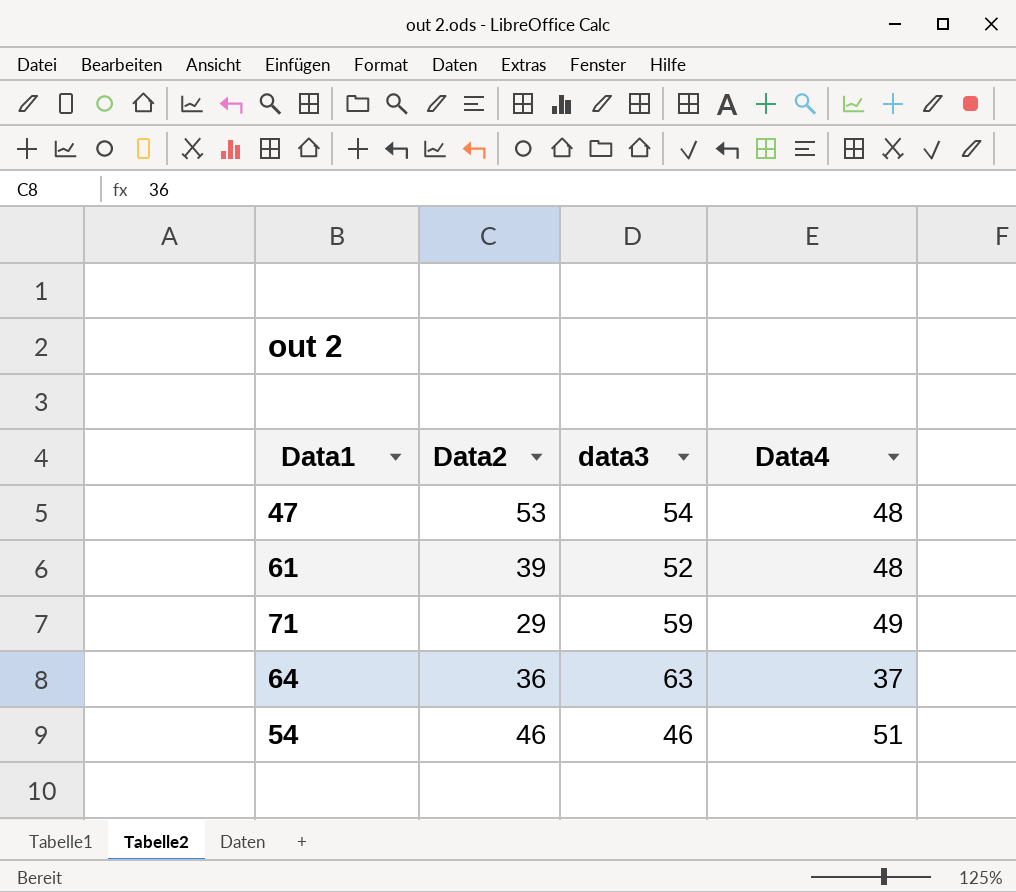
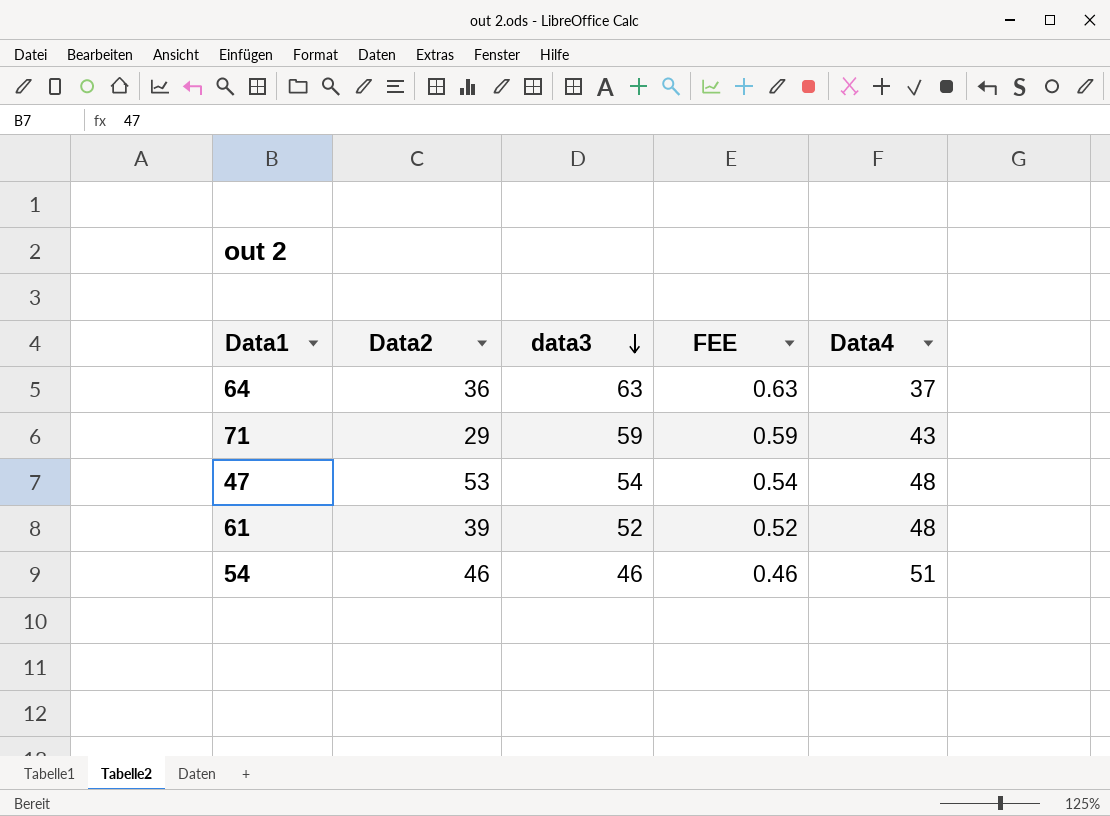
row order: none -> data3 descending
column FEE | formula: none -> [data3] * 0.01
71 | Data4: 49 -> 43

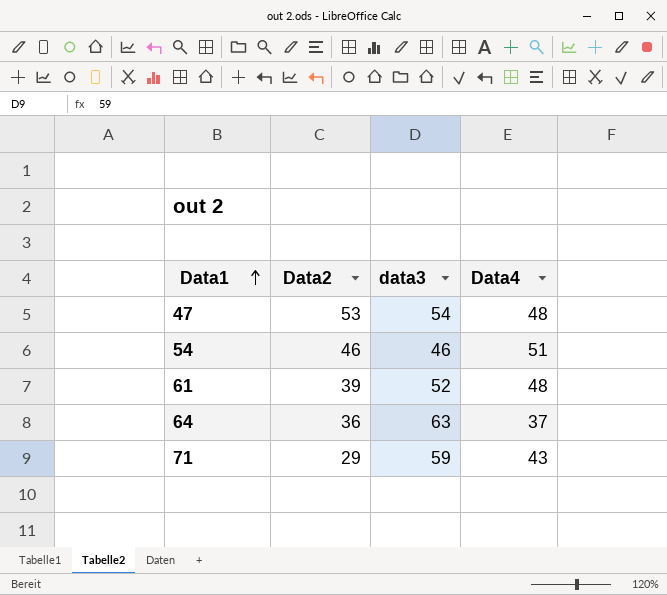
row order: data3 descending -> Data1 ascending
column FEE | formula: [data3] * 0.01 -> none

